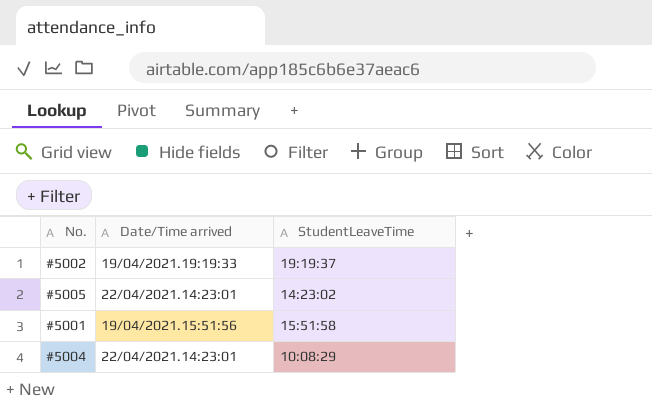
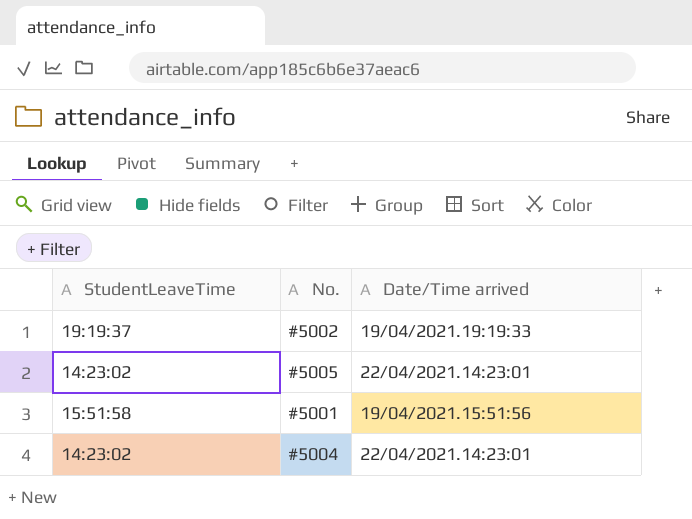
column StudentLeaveTime | position: 3 -> 1
#5004 | StudentLeaveTime: 10:08:29 -> 14:23:02

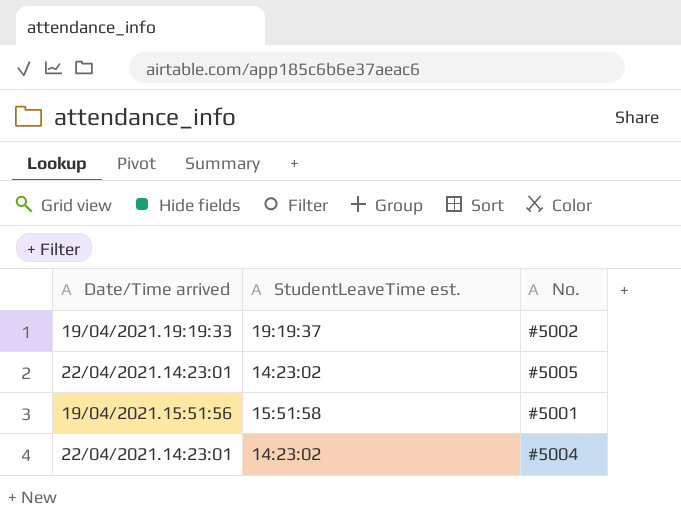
column Date/Time arrived | position: 3 -> 1
column name: StudentLeaveTime -> StudentLeaveTime est.

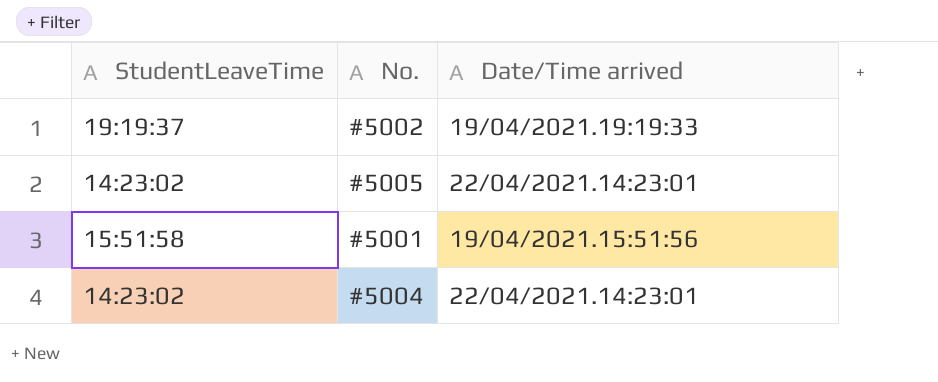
column name: StudentLeaveTime est. -> StudentLeaveTime
column Date/Time arrived | position: 1 -> 3

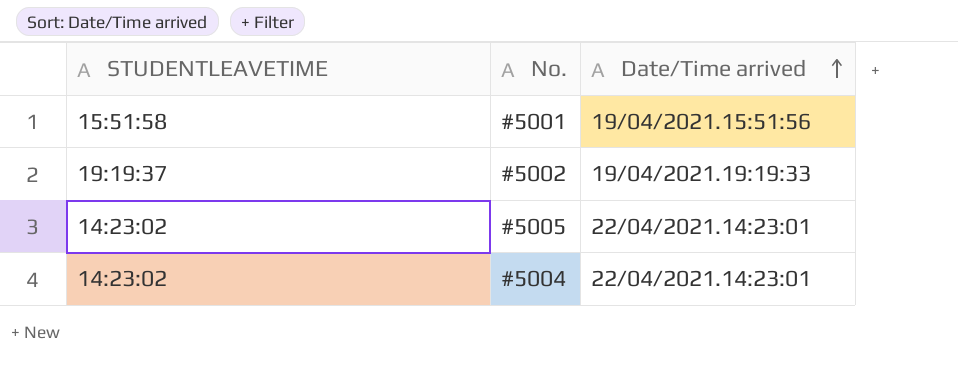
row order: none -> Date/Time arrived ascending
column name: StudentLeaveTime -> STUDENTLEAVETIME

